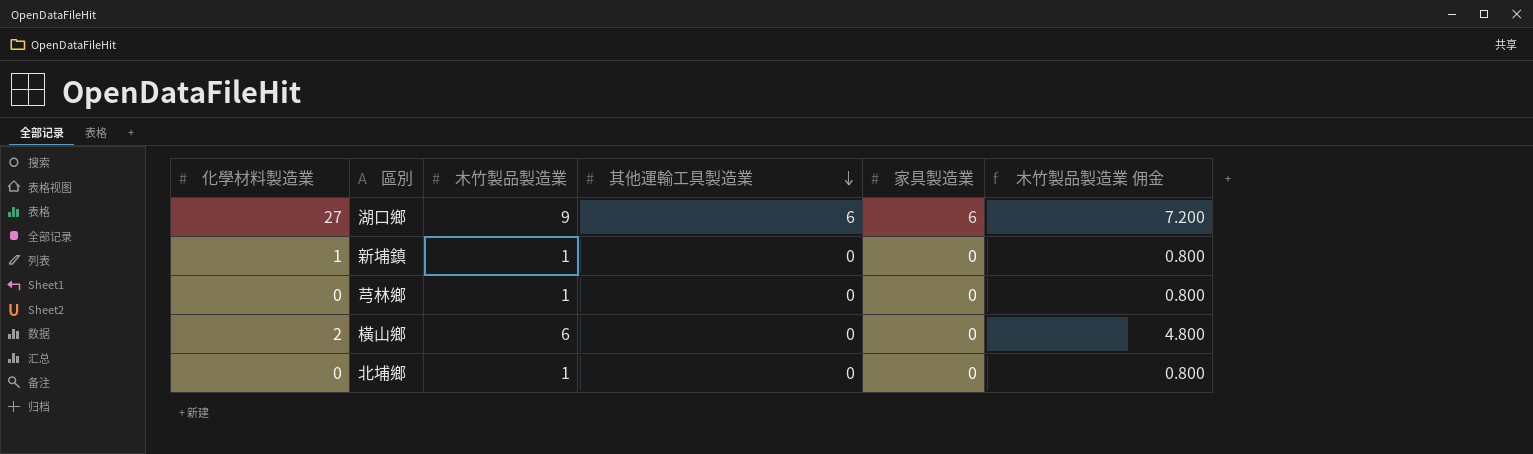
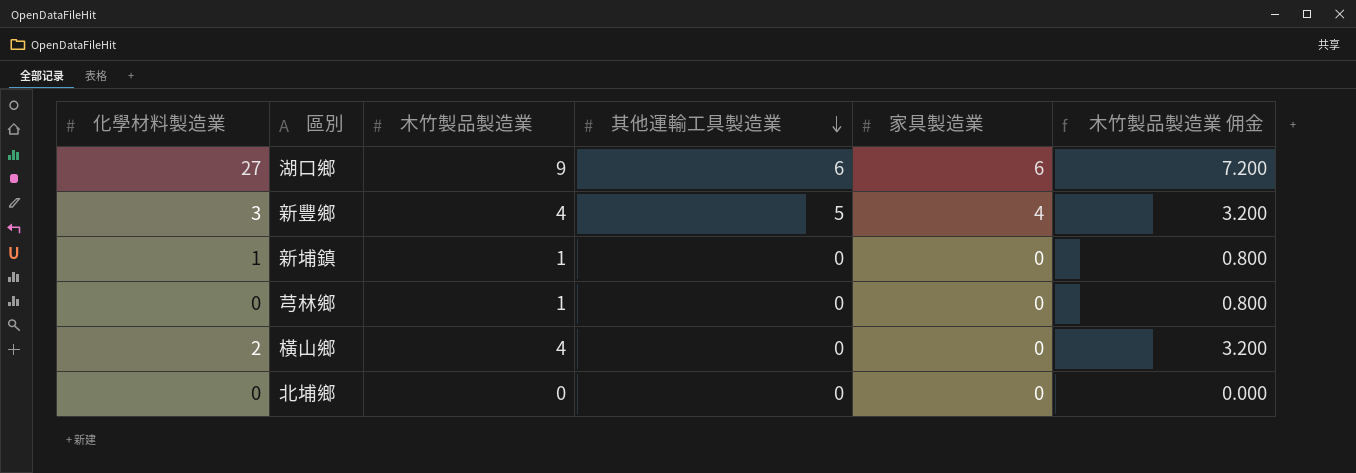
row 新豐鄉: none -> 3 | 4 | 5 | 4 | 3.200
橫山鄉 | 木竹製品製造業: 6 -> 4
橫山鄉 | 木竹製品製造業 佣金: 4.800 -> 3.200
北埔鄉 | 木竹製品製造業: 1 -> 0
北埔鄉 | 木竹製品製造業 佣金: 0.800 -> 0.000

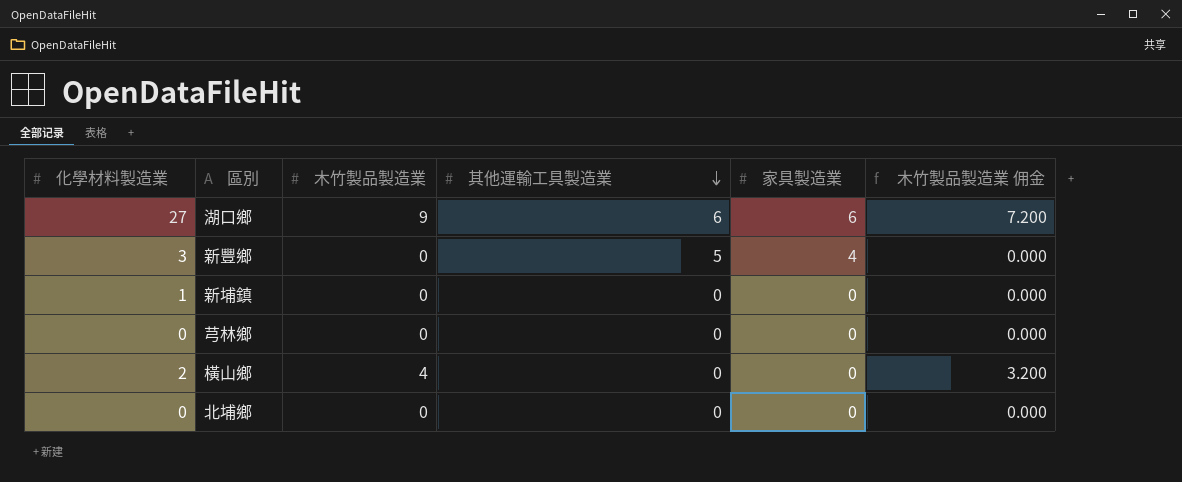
新豐鄉 | 木竹製品製造業: 4 -> 0
新豐鄉 | 木竹製品製造業 佣金: 3.200 -> 0.000
新埔鎮 | 木竹製品製造業: 1 -> 0
新埔鎮 | 木竹製品製造業 佣金: 0.800 -> 0.000
芎林鄉 | 木竹製品製造業: 1 -> 0
芎林鄉 | 木竹製品製造業 佣金: 0.800 -> 0.000

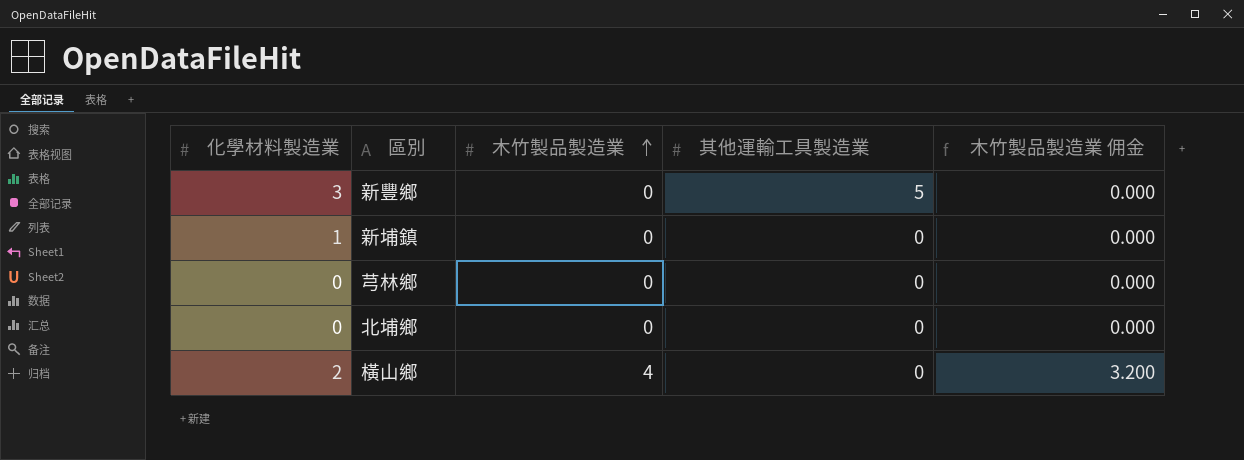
row order: 其他運輸工具製造業 descending -> 木竹製品製造業 ascending
column 家具製造業 | position: 5 -> none
row 湖口鄉: 27 | 9 | 6 | 6 | 7.200 -> none

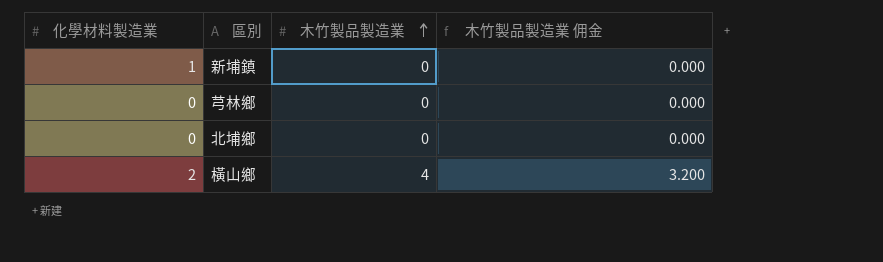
column 其他運輸工具製造業 | position: 4 -> none
row 新豐鄉: 3 | 0 | 5 | 0.000 -> none

